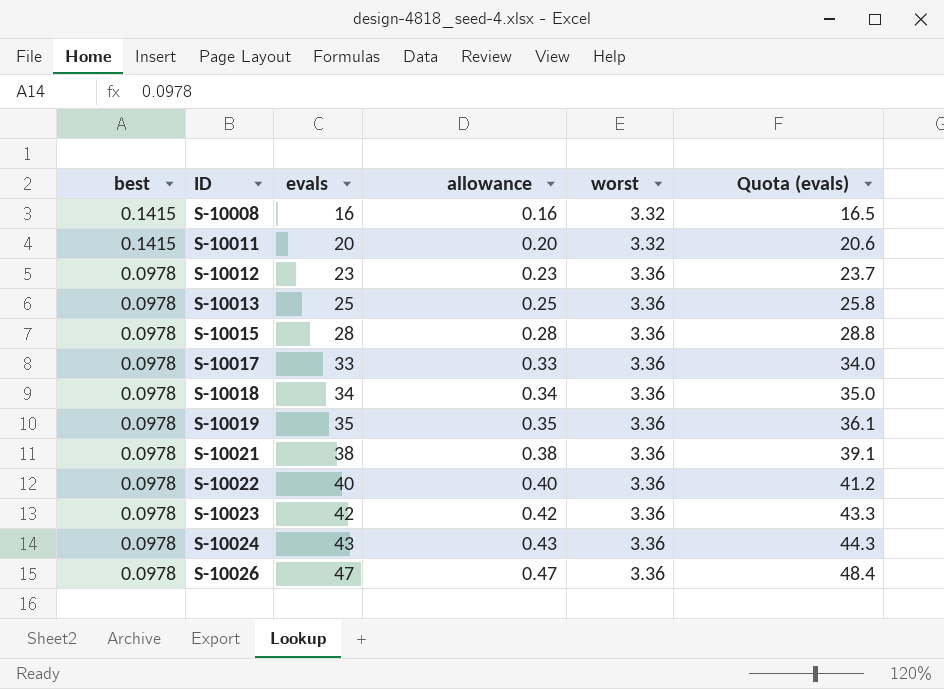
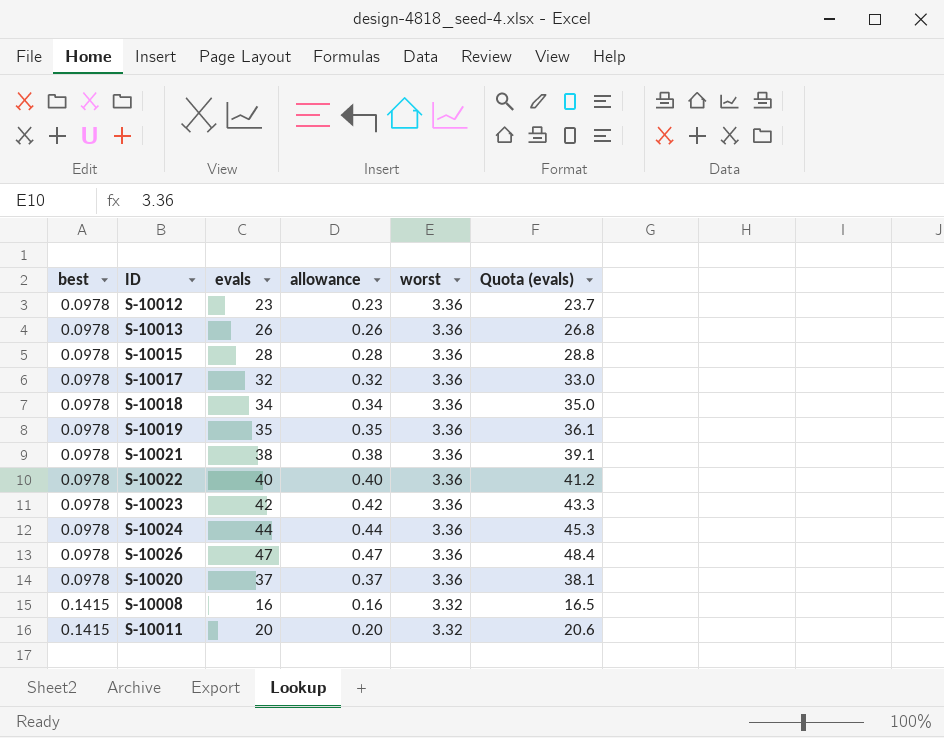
row order: best descending -> best ascending
S-10013 | evals: 25 -> 26
S-10013 | allowance: 0.25 -> 0.26
S-10013 | Quota (evals): 25.8 -> 26.8
S-10017 | evals: 33 -> 32
S-10017 | allowance: 0.33 -> 0.32
S-10017 | Quota (evals): 34.0 -> 33.0
S-10024 | evals: 43 -> 44
S-10024 | allowance: 0.43 -> 0.44
S-10024 | Quota (evals): 44.3 -> 45.3
row S-10020: none -> 0.0978 | 37 | 0.37 | 3.36 | 38.1

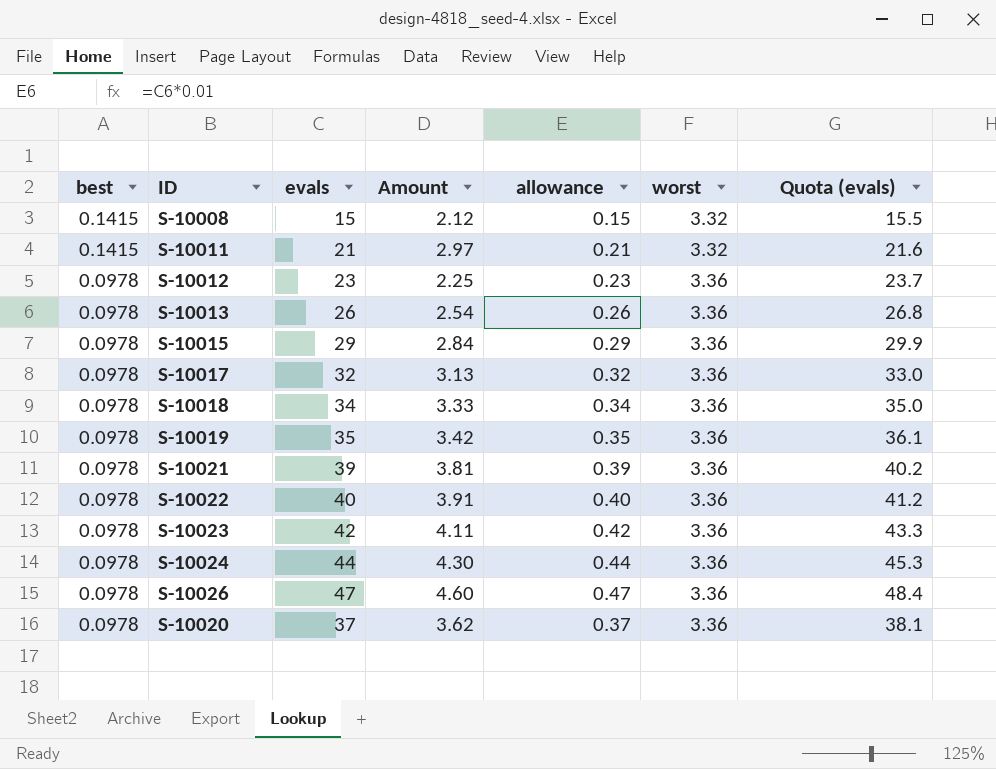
row order: best ascending -> best descending
column Amount | formula: none -> [best] * [evals]
S-10008 | evals: 16 -> 15
S-10008 | allowance: 0.16 -> 0.15
S-10008 | Quota (evals): 16.5 -> 15.5
S-10011 | evals: 20 -> 21
S-10011 | allowance: 0.20 -> 0.21
S-10011 | Quota (evals): 20.6 -> 21.6
S-10015 | evals: 28 -> 29
S-10015 | allowance: 0.28 -> 0.29
S-10015 | Quota (evals): 28.8 -> 29.9
S-10021 | evals: 38 -> 39
S-10021 | allowance: 0.38 -> 0.39
S-10021 | Quota (evals): 39.1 -> 40.2

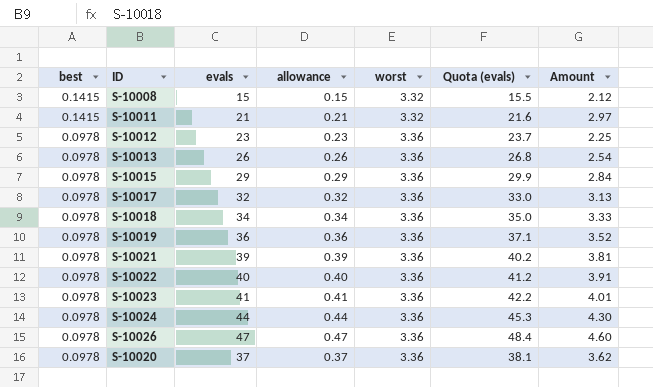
column Amount | position: 4 -> 7
S-10019 | evals: 35 -> 36
S-10019 | allowance: 0.35 -> 0.36
S-10019 | Quota (evals): 36.1 -> 37.1
S-10019 | Amount: 3.42 -> 3.52
S-10023 | evals: 42 -> 41
S-10023 | allowance: 0.42 -> 0.41
S-10023 | Quota (evals): 43.3 -> 42.2
S-10023 | Amount: 4.11 -> 4.01

